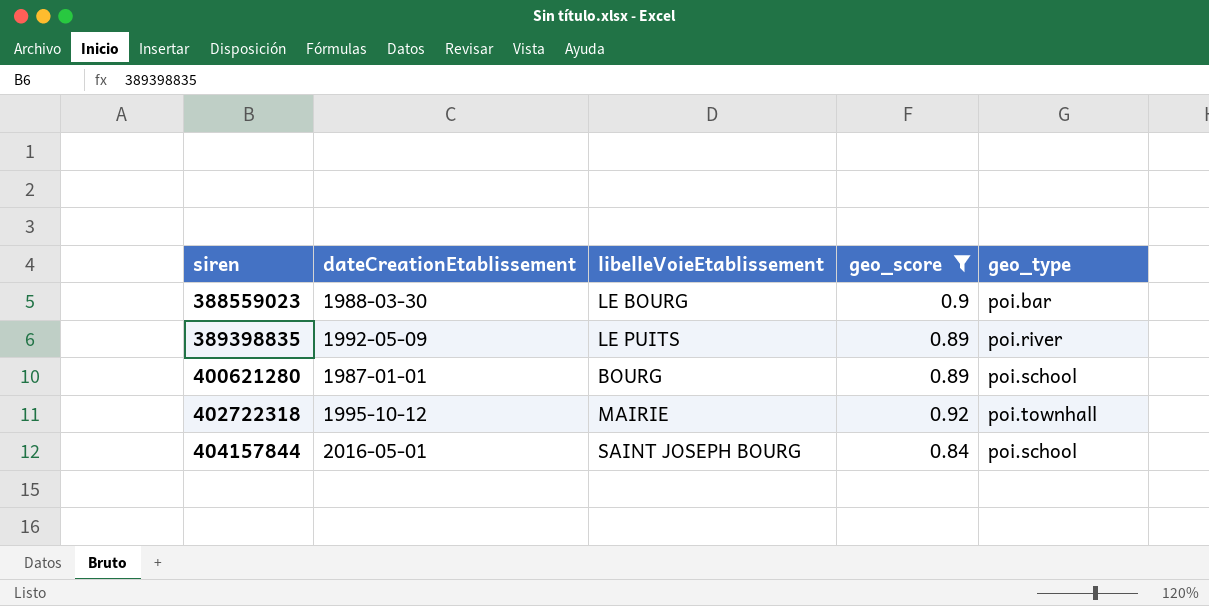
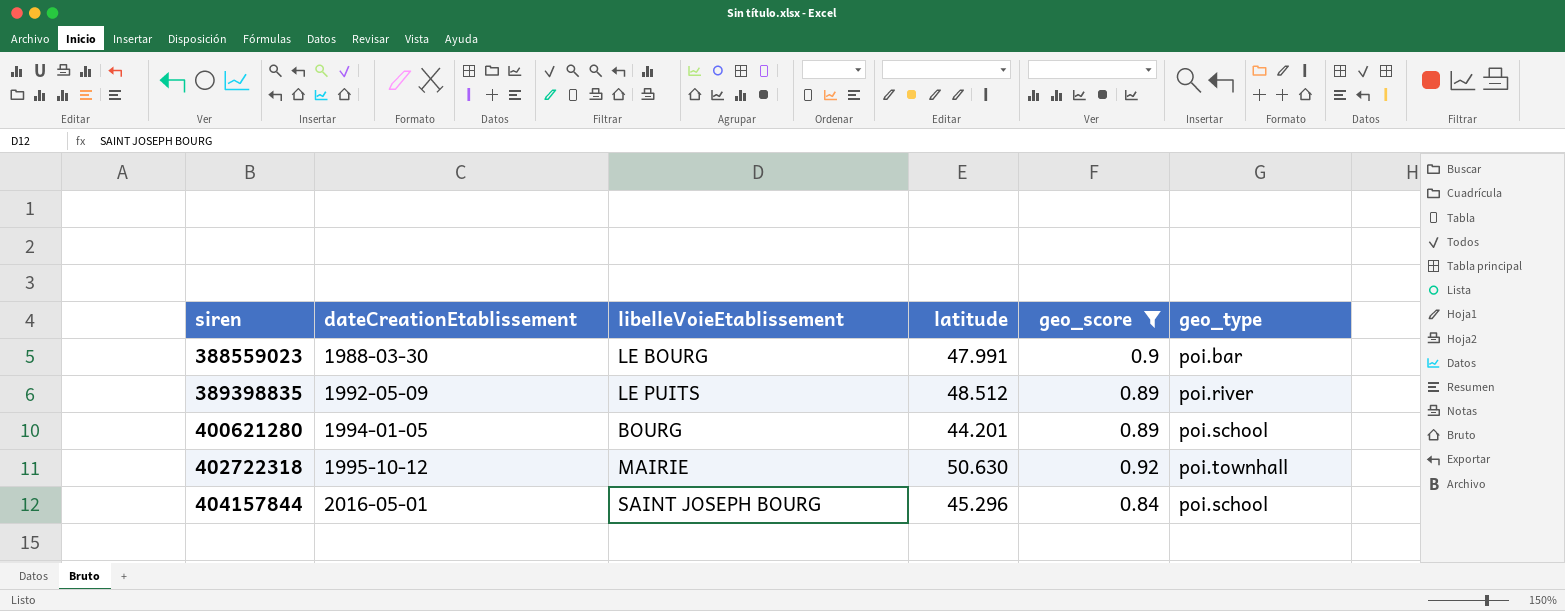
column latitude | position: none -> 4
400621280 | dateCreationEtablissement: 1987-01-01 -> 1994-01-05

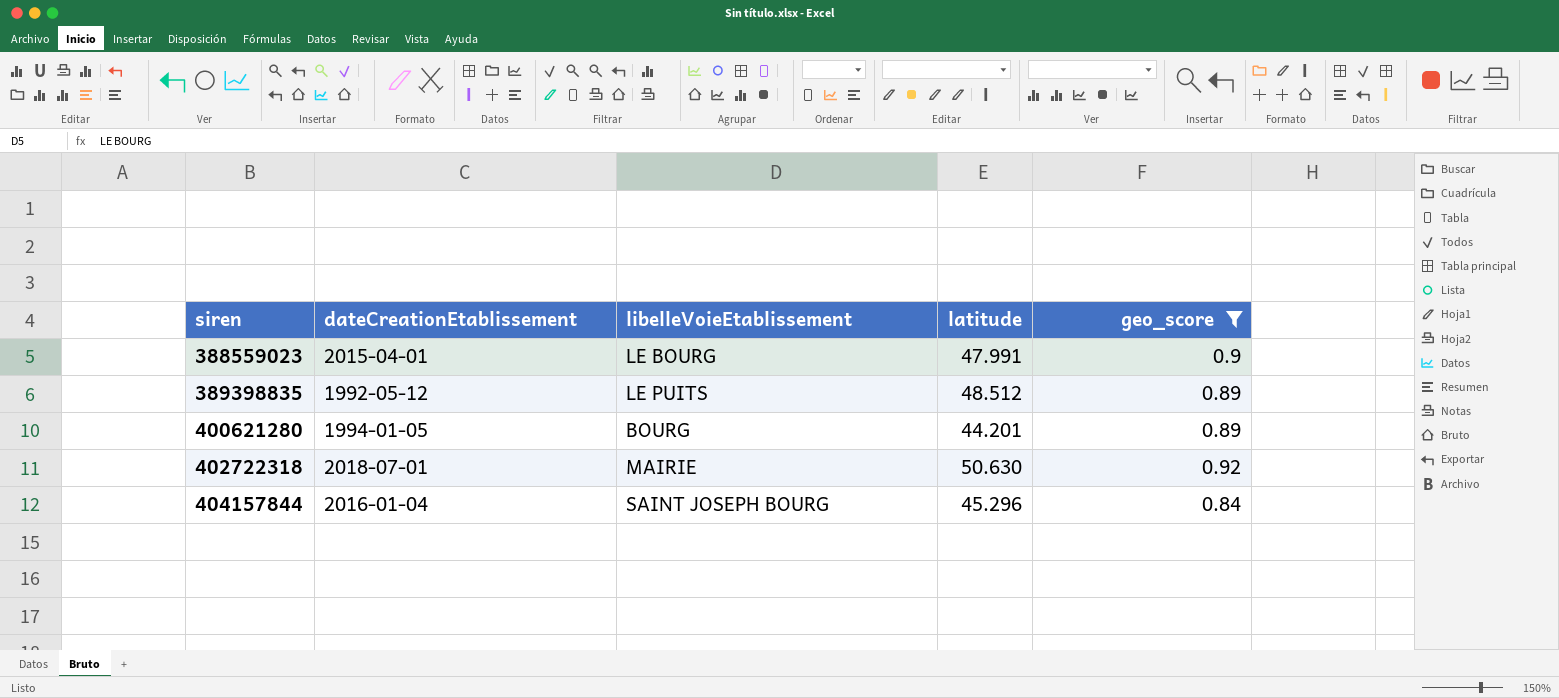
column geo_type | position: 6 -> none
388559023 | dateCreationEtablissement: 1988-03-30 -> 2015-04-01
389398835 | dateCreationEtablissement: 1992-05-09 -> 1992-05-12
402722318 | dateCreationEtablissement: 1995-10-12 -> 2018-07-01
404157844 | dateCreationEtablissement: 2016-05-01 -> 2016-01-04

